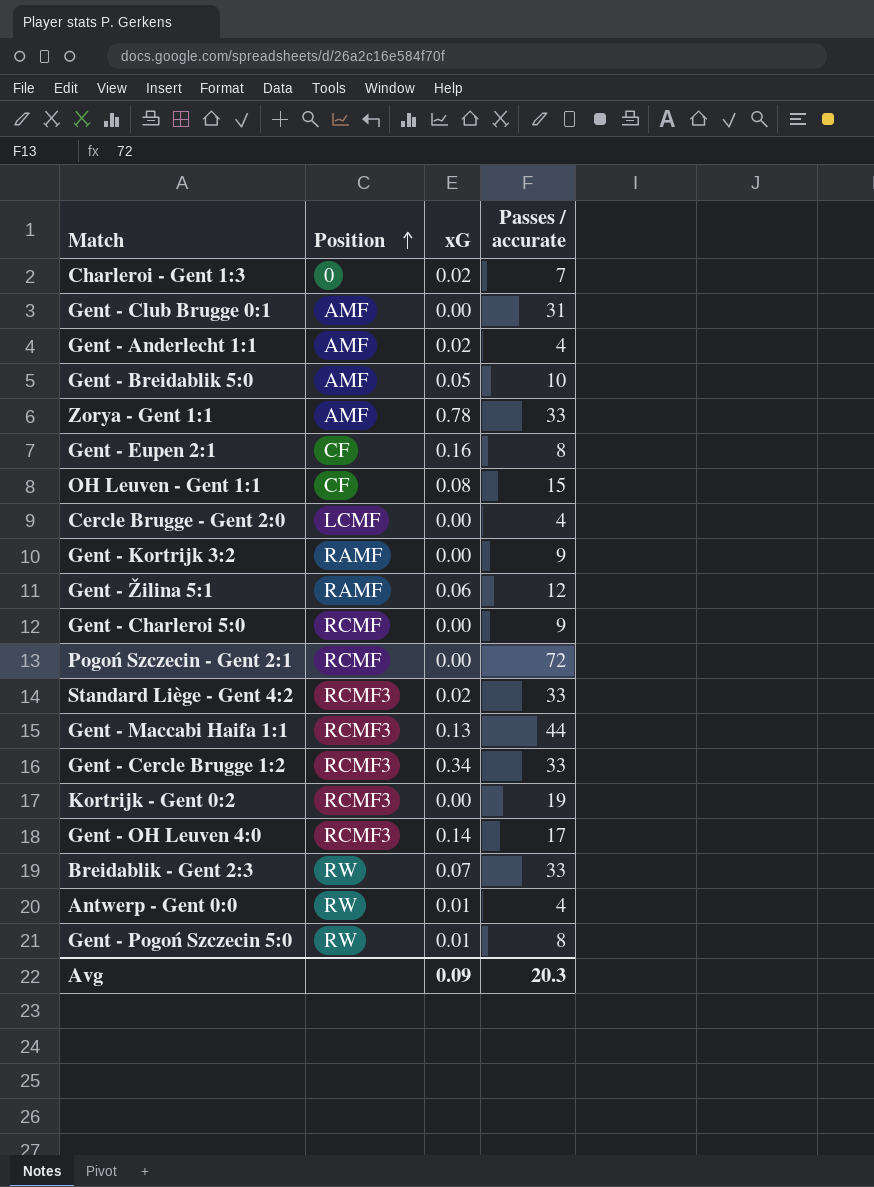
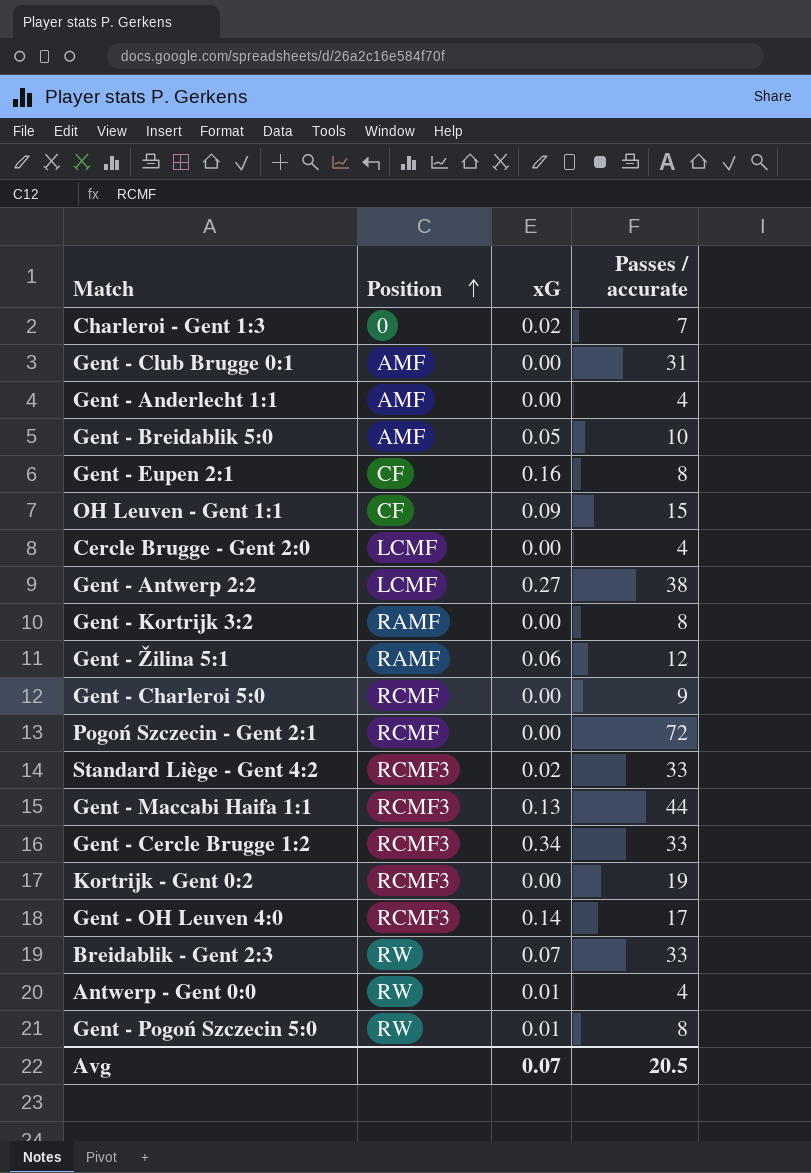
row Zorya - Gent 1:1: AMF | 0.78 | 33 -> none
Gent - Anderlecht 1:1 | xG: 0.02 -> 0.00
OH Leuven - Gent 1:1 | xG: 0.08 -> 0.09
row Gent - Antwerp 2:2: none -> LCMF | 0.27 | 38
Gent - Kortrijk 3:2 | Passes / accurate: 9 -> 8
Avg | xG: 0.09 -> 0.07
Avg | Passes / accurate: 20.3 -> 20.5

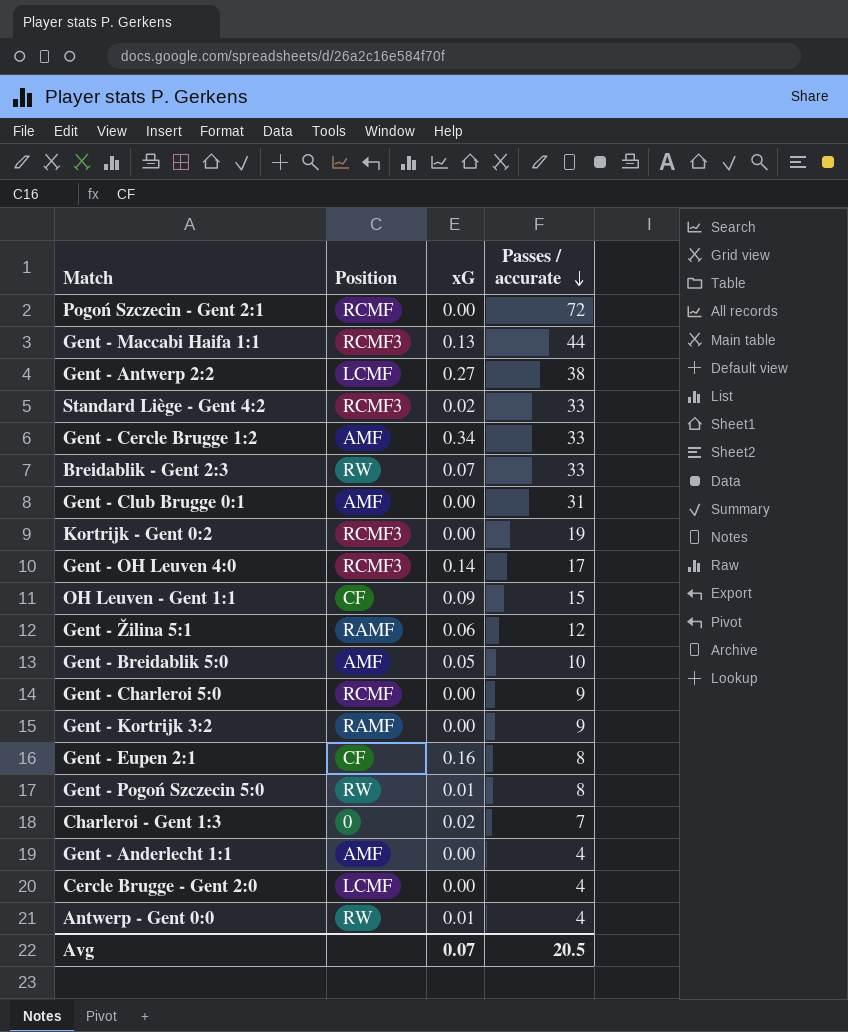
row order: Position ascending -> Passes / accurate descending
Gent - Cercle Brugge 1:2 | Position: RCMF3 -> AMF
Gent - Kortrijk 3:2 | Passes / accurate: 8 -> 9

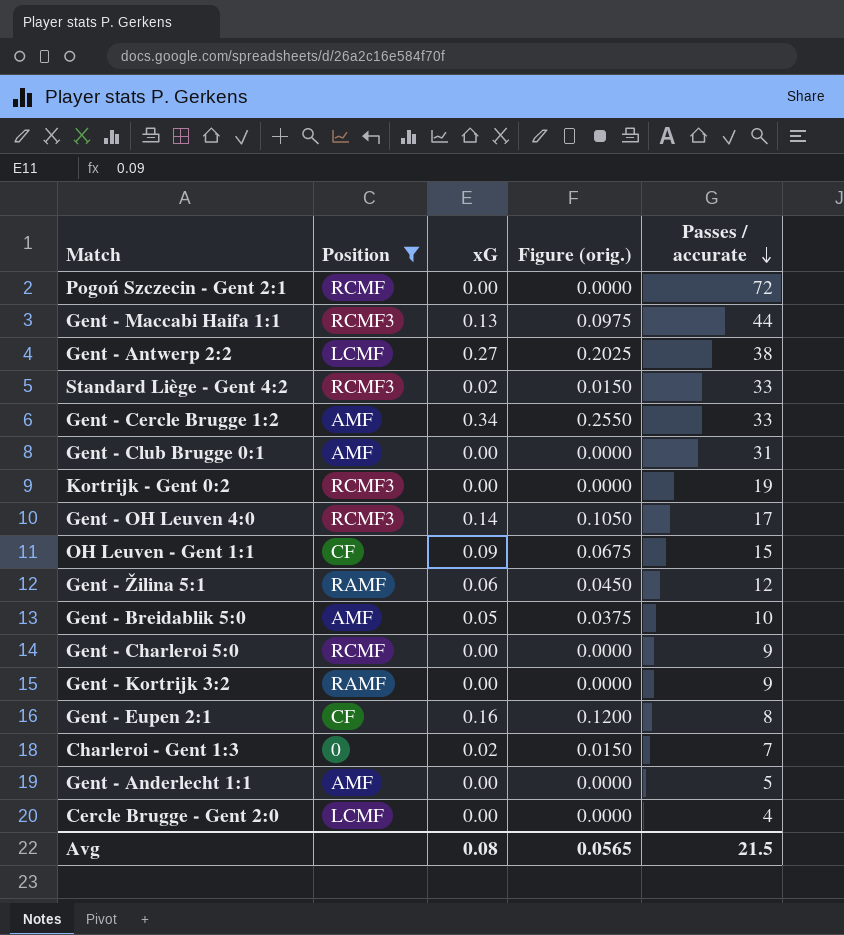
filter: none -> Position != RW
column Figure (orig.) | formula: none -> [xG] * 0.75
Gent - Anderlecht 1:1 | Passes / accurate: 4 -> 5
Avg | xG: 0.07 -> 0.08
Avg | Passes / accurate: 20.5 -> 21.5

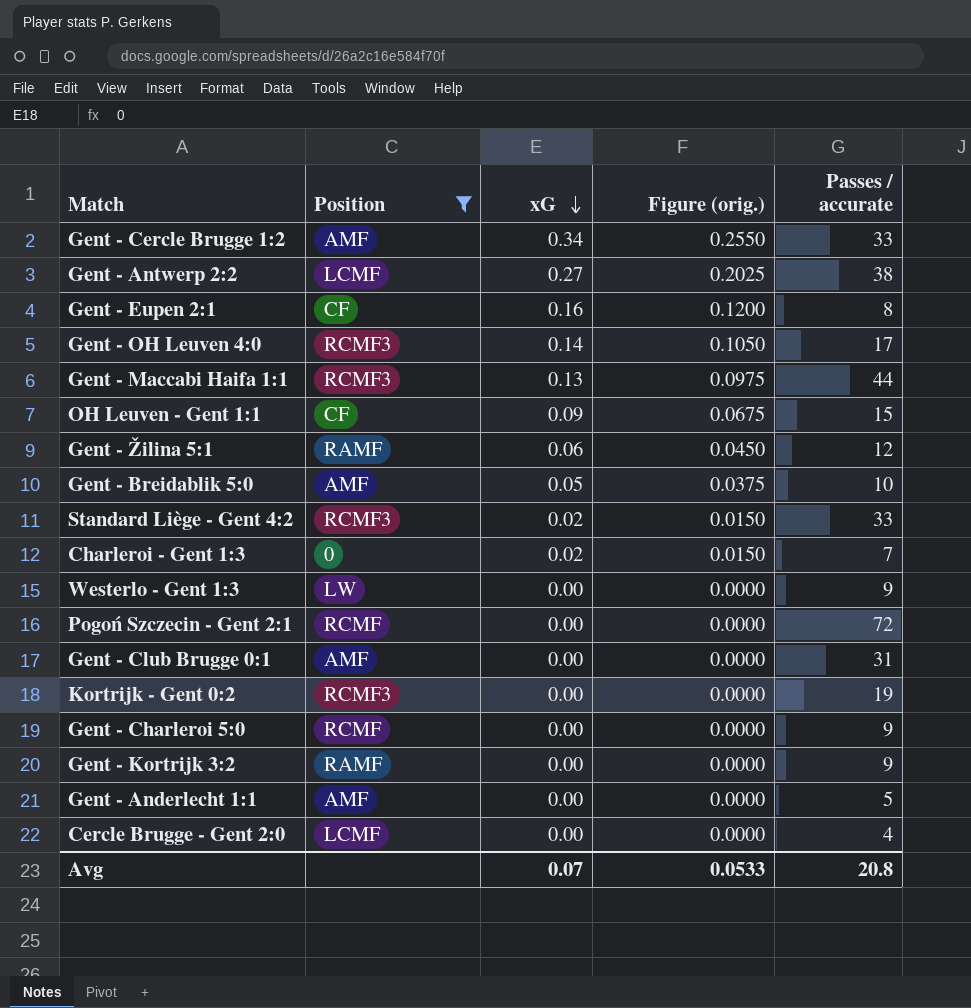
row order: Passes / accurate descending -> xG descending
row Westerlo - Gent 1:3: none -> LW | 0.00 | 0.0000 | 9
Avg | xG: 0.08 -> 0.07
Avg | Figure (orig.): 0.0565 -> 0.0533
Avg | Passes / accurate: 21.5 -> 20.8

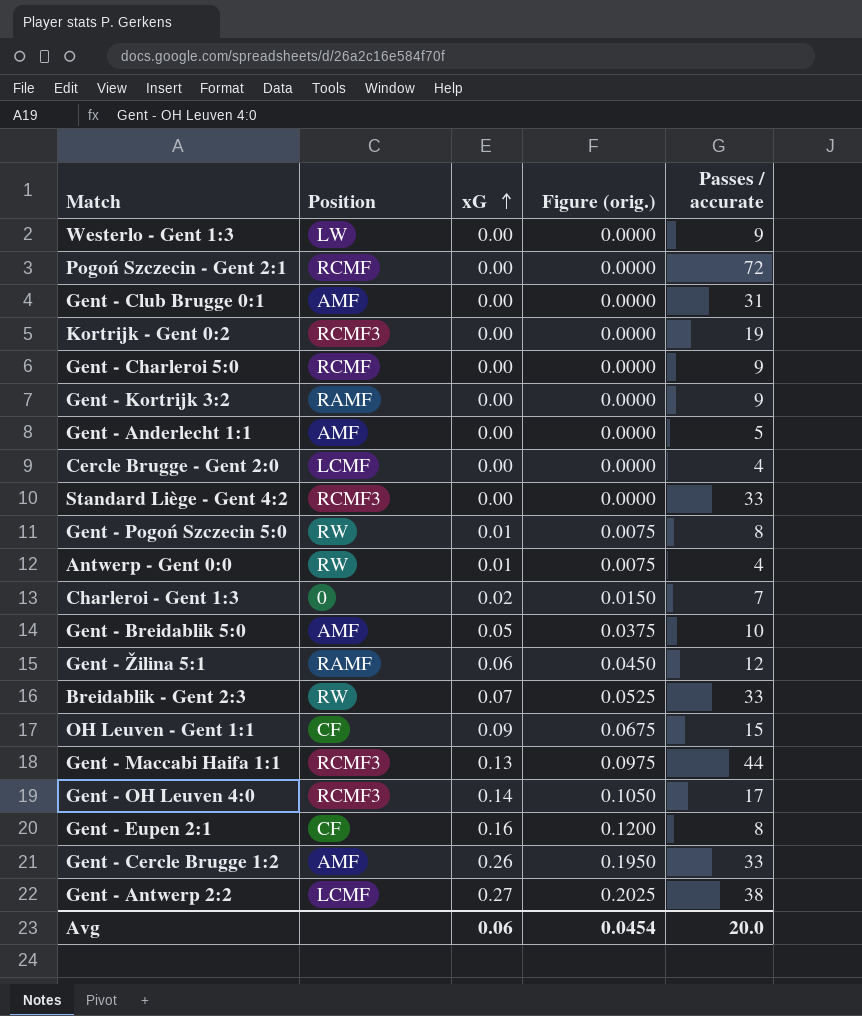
filter: Position != RW -> none
row order: xG descending -> xG ascending
Standard Liège - Gent 4:2 | xG: 0.02 -> 0.00
Standard Liège - Gent 4:2 | Figure (orig.): 0.0150 -> 0.0000
Gent - Cercle Brugge 1:2 | xG: 0.34 -> 0.26
Gent - Cercle Brugge 1:2 | Figure (orig.): 0.2550 -> 0.1950
Avg | xG: 0.07 -> 0.06
Avg | Figure (orig.): 0.0533 -> 0.0454
Avg | Passes / accurate: 20.8 -> 20.0

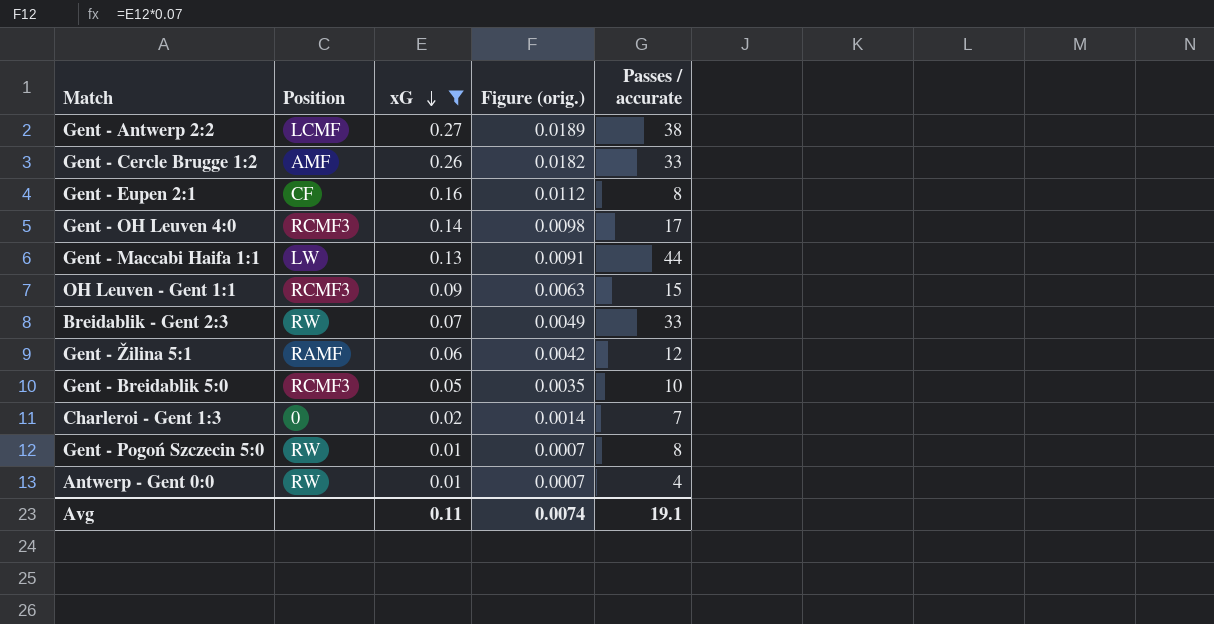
filter: none -> xG != 0.00
row order: xG ascending -> xG descending
column Figure (orig.) | formula: [xG] * 0.75 -> [xG] * 0.07
Gent - Maccabi Haifa 1:1 | Position: RCMF3 -> LW
OH Leuven - Gent 1:1 | Position: CF -> RCMF3
Gent - Breidablik 5:0 | Position: AMF -> RCMF3
Avg | xG: 0.06 -> 0.11
Avg | Figure (orig.): 0.0454 -> 0.0074
Avg | Passes / accurate: 20.0 -> 19.1

